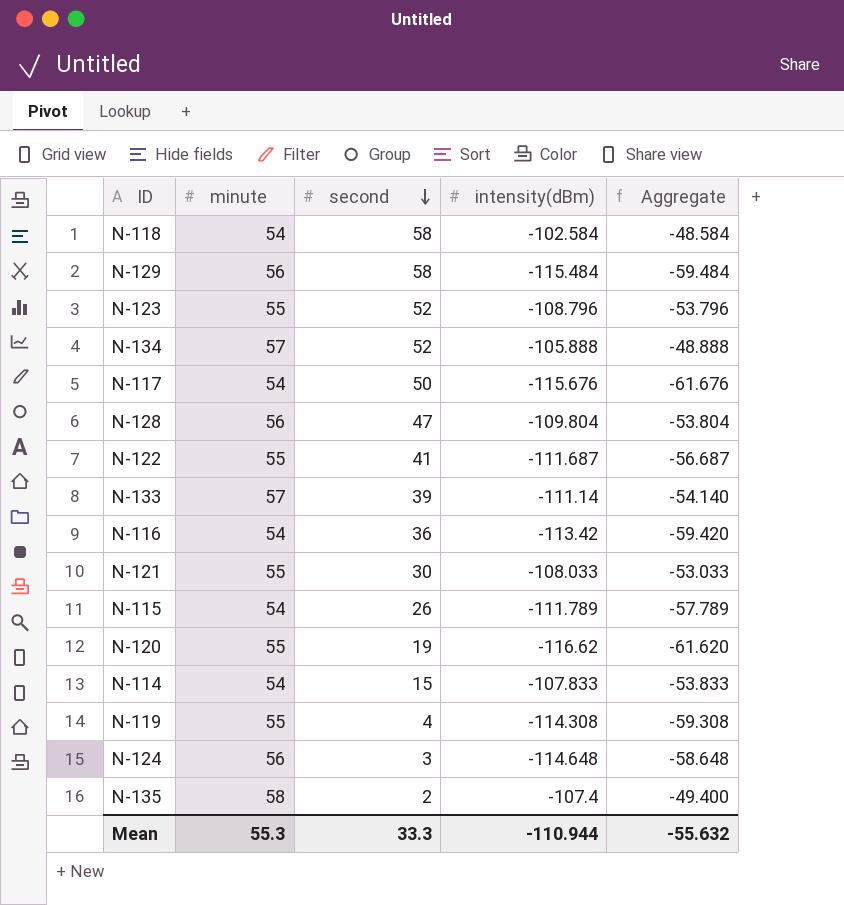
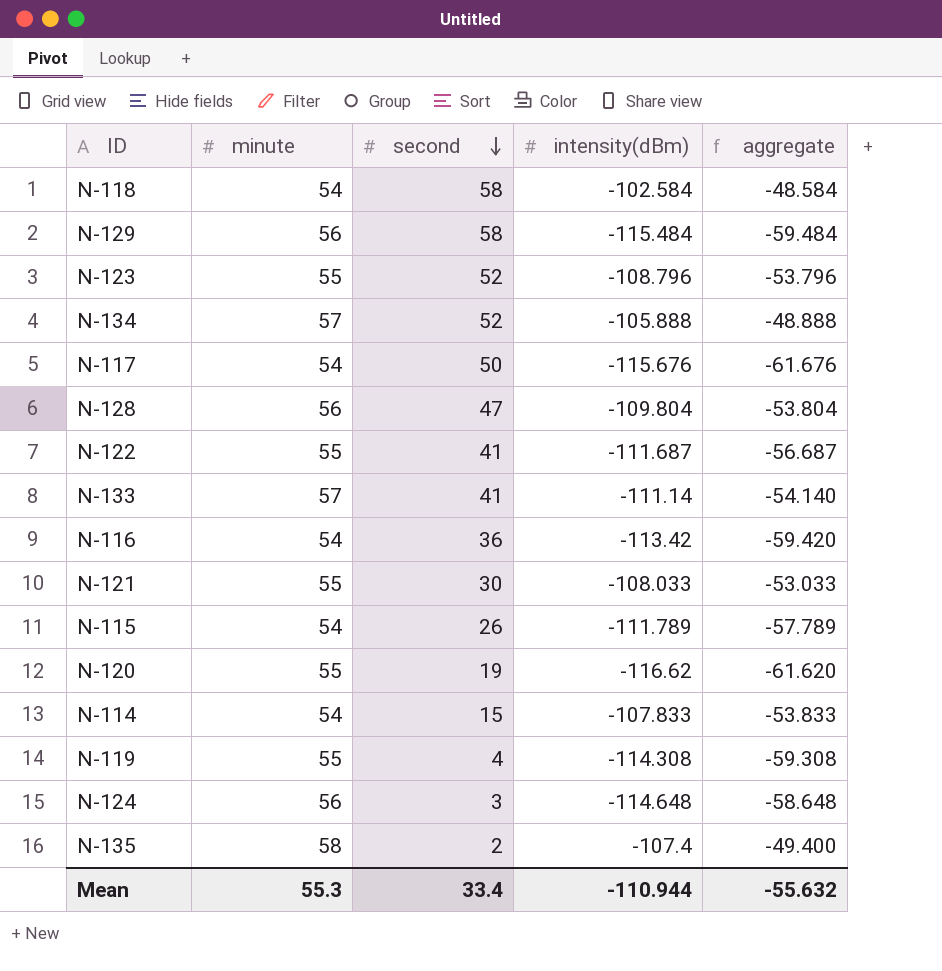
column name: Aggregate -> aggregate
N-133 | second: 39 -> 41
Mean | second: 33.3 -> 33.4

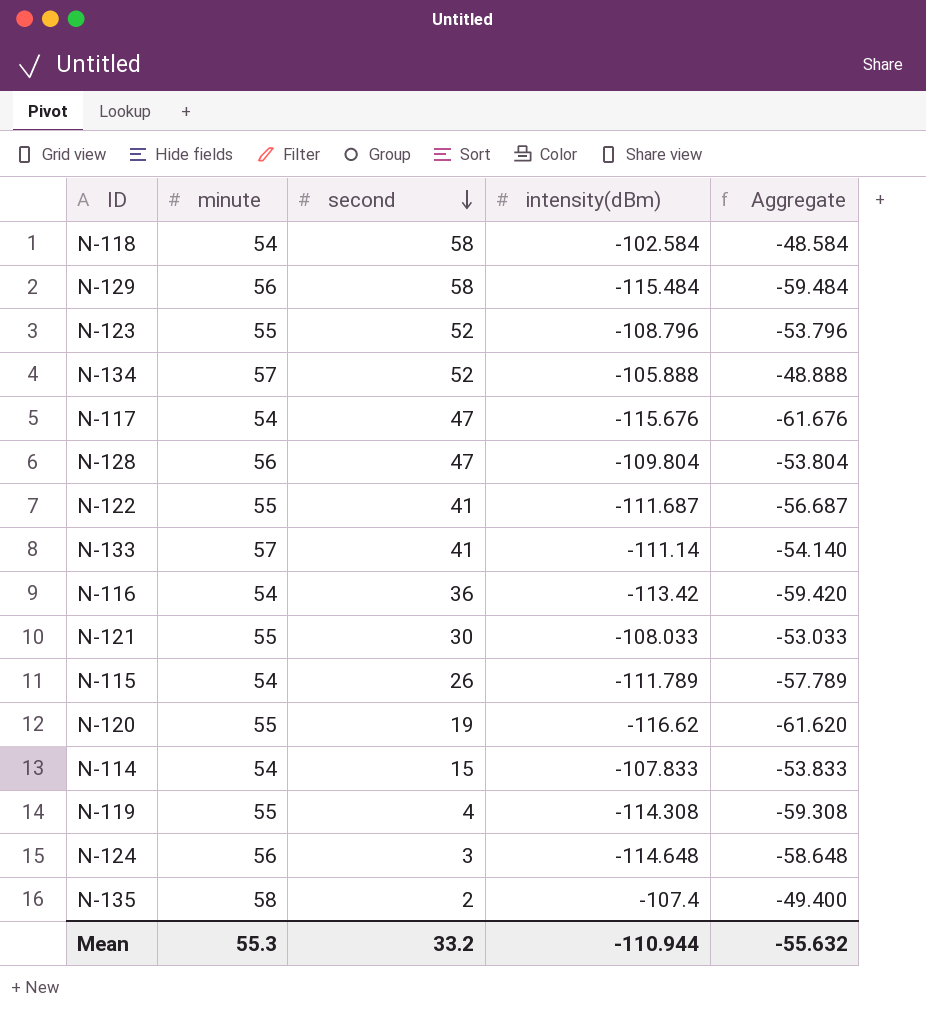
column name: aggregate -> Aggregate
N-117 | second: 50 -> 47
Mean | second: 33.4 -> 33.2

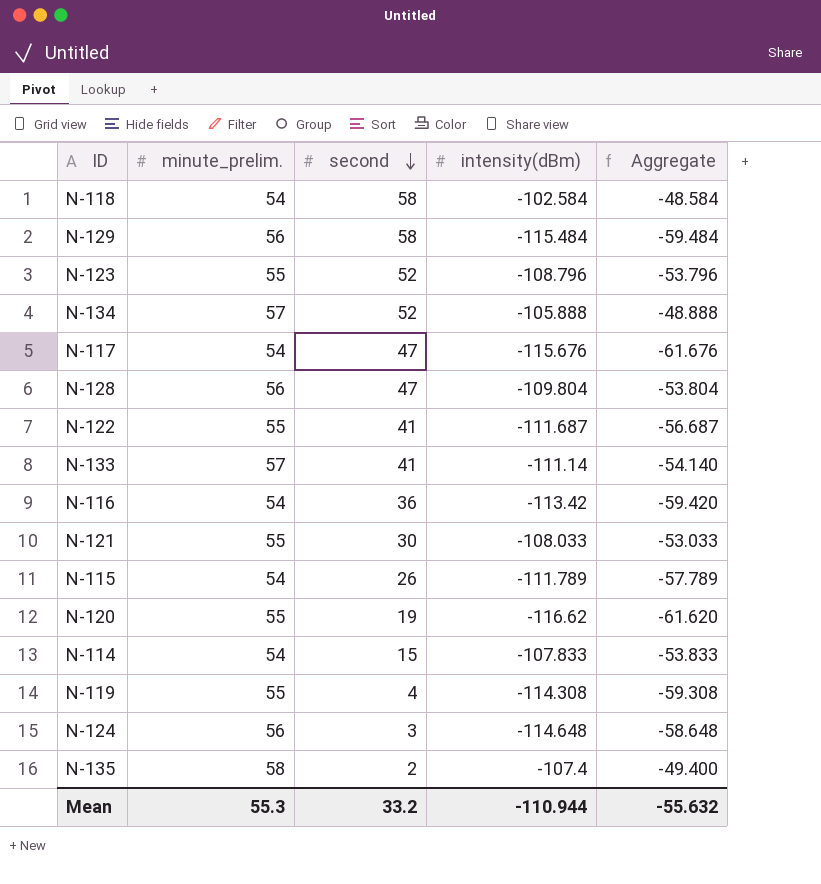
column name: minute -> minute_prelim.

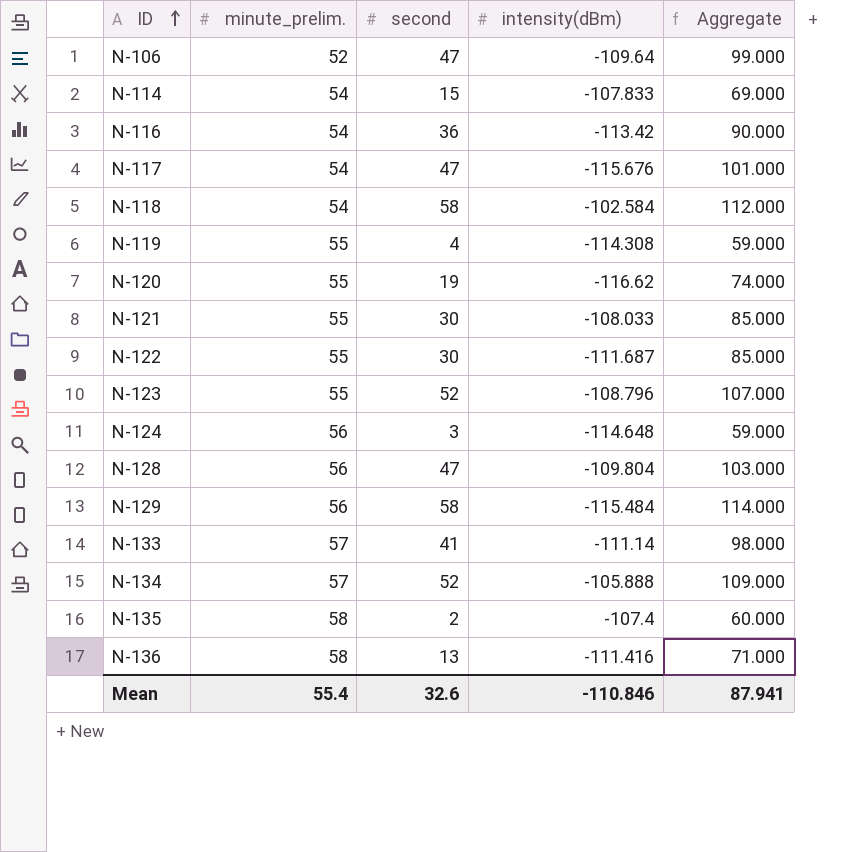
row order: second descending -> ID ascending
column Aggregate | formula: [minute_prelim.] + [intensity(dBm)] -> [minute_prelim.] + [second]
row N-115: 54 | 26 | -111.789 | -57.789 -> none
row N-106: none -> 52 | 47 | -109.64 | 99.000
N-122 | second: 41 -> 30
row N-136: none -> 58 | 13 | -111.416 | 71.000
Mean | minute_prelim.: 55.3 -> 55.4
Mean | second: 33.2 -> 32.6
Mean | intensity(dBm): -110.944 -> -110.846
Mean | Aggregate: -55.632 -> 87.941

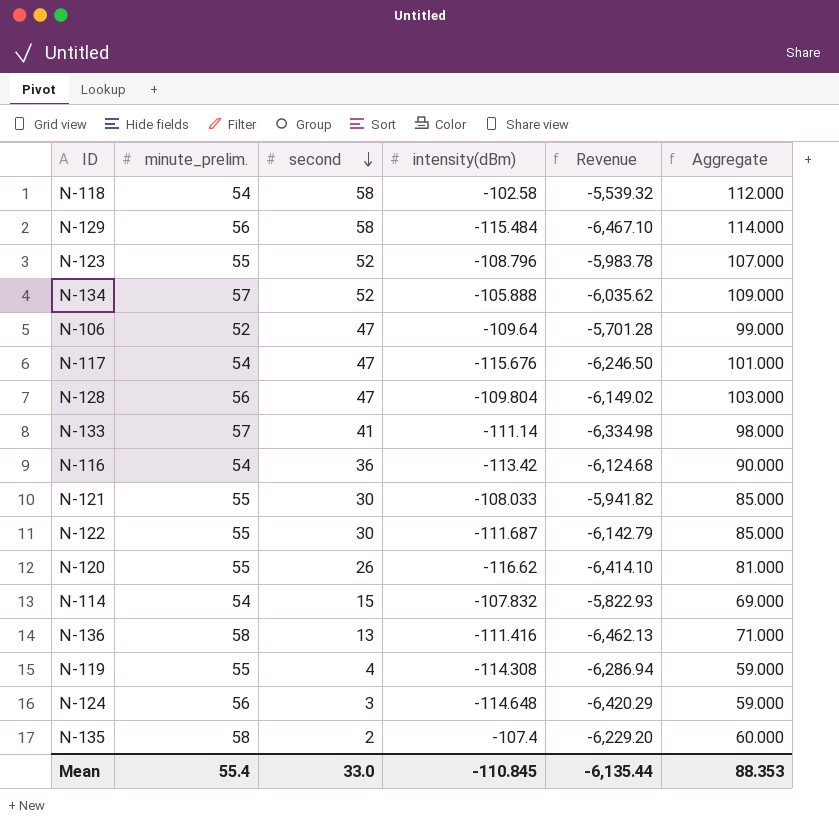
row order: ID ascending -> second descending
column Revenue | formula: none -> [minute_prelim.] * [intensity(dBm)]
N-118 | intensity(dBm): -102.584 -> -102.58
N-120 | second: 19 -> 26
N-120 | Aggregate: 74.000 -> 81.000
N-114 | intensity(dBm): -107.833 -> -107.832
Mean | second: 32.6 -> 33.0
Mean | intensity(dBm): -110.846 -> -110.845
Mean | Aggregate: 87.941 -> 88.353

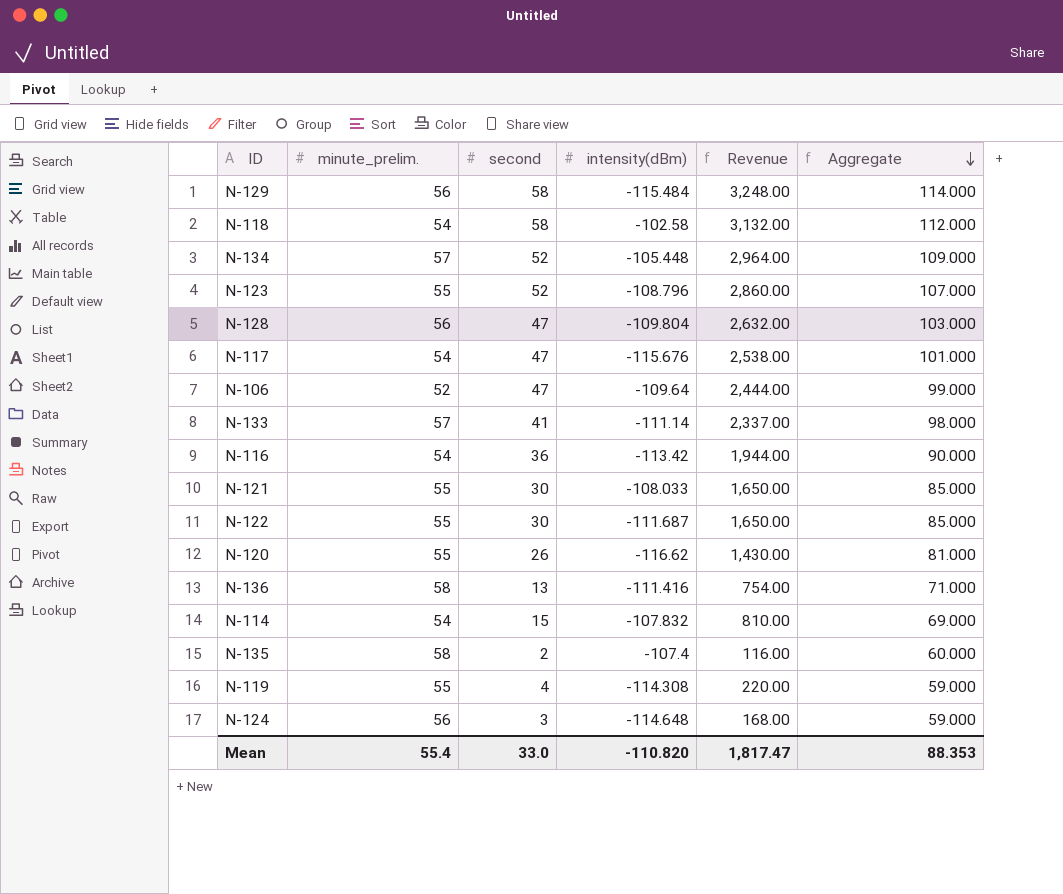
row order: second descending -> Aggregate descending
column Revenue | formula: [minute_prelim.] * [intensity(dBm)] -> [minute_prelim.] * [second]
N-134 | intensity(dBm): -105.888 -> -105.448
Mean | intensity(dBm): -110.845 -> -110.820
Mean | Revenue: -6,135.44 -> 1,817.47

